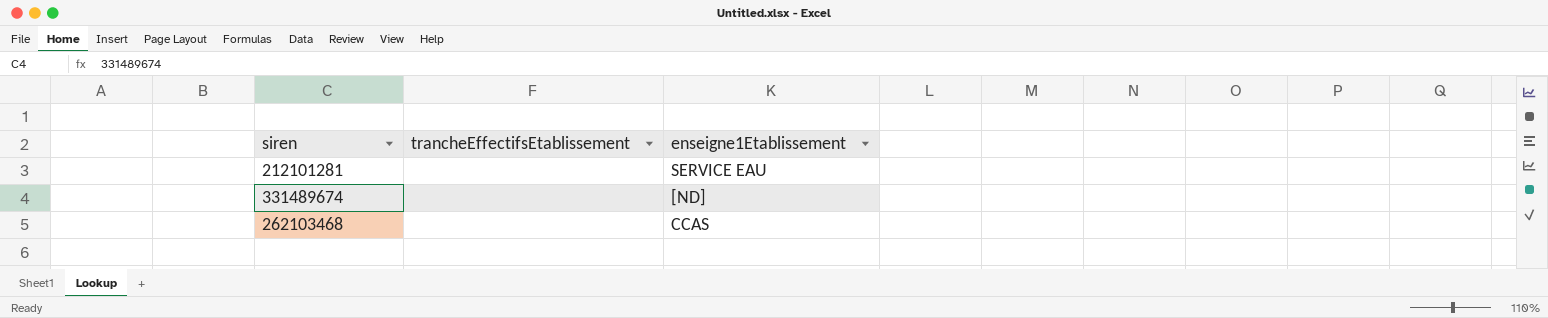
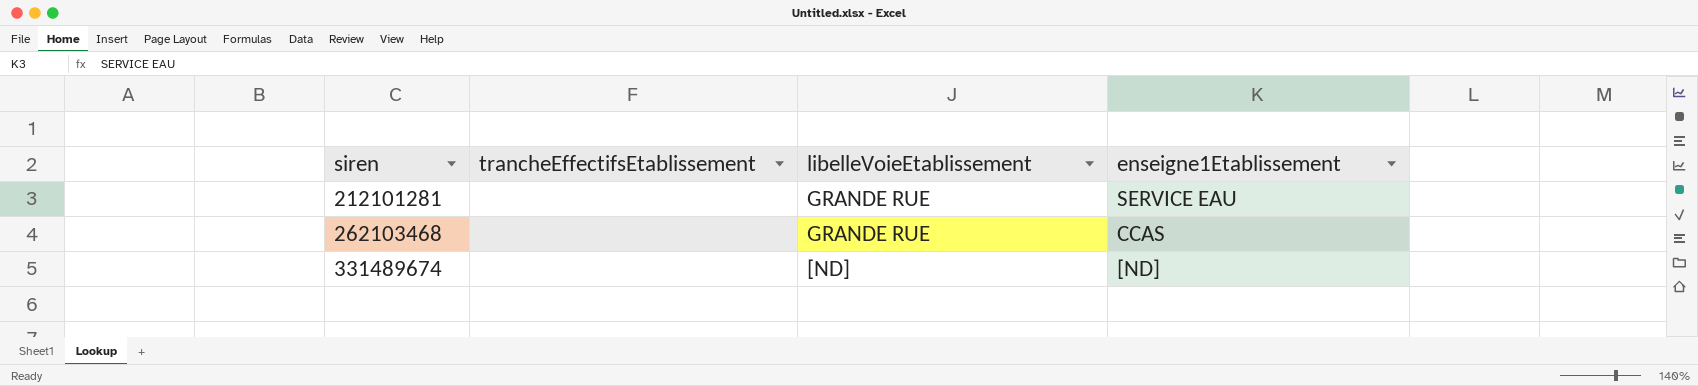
row order: none -> siren ascending
column libelleVoieEtablissement | position: none -> 3

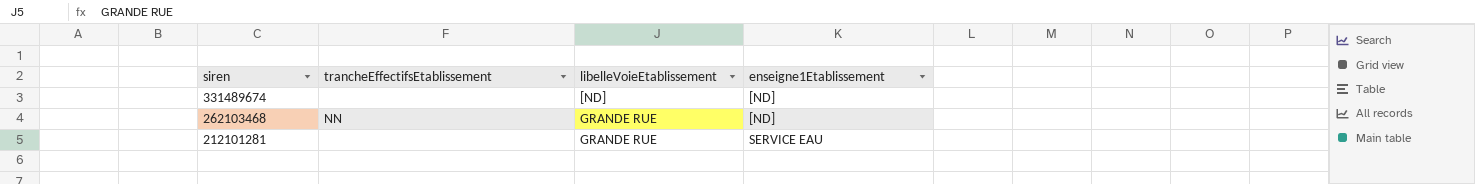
row order: siren ascending -> siren descending
262103468 | trancheEffectifsEtablissement: none -> NN
262103468 | enseigne1Etablissement: CCAS -> [ND]

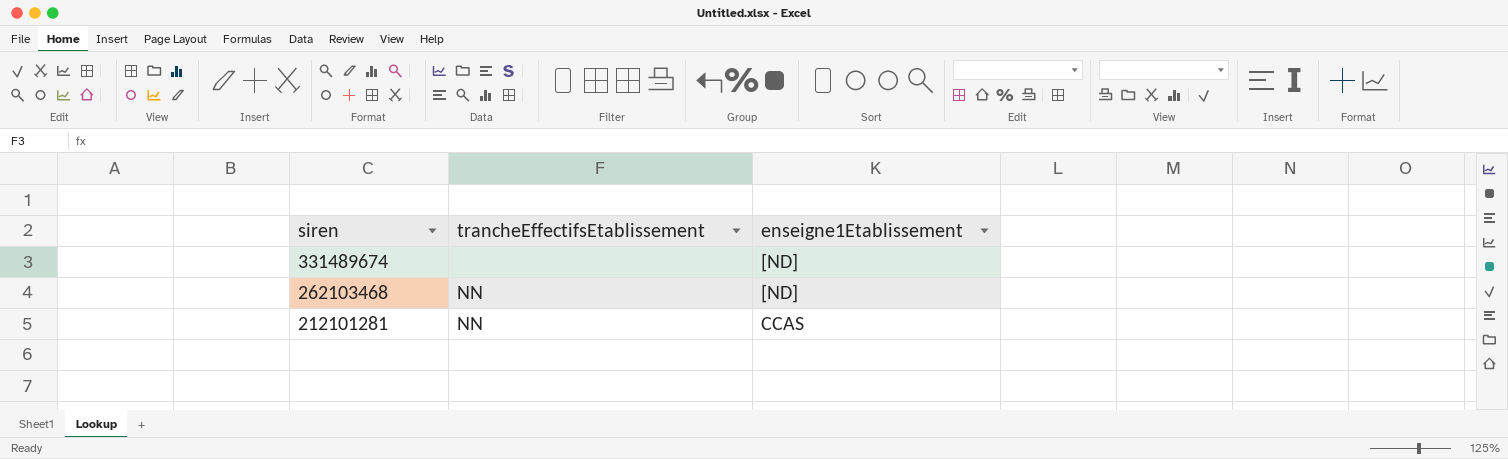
column libelleVoieEtablissement | position: 3 -> none
212101281 | trancheEffectifsEtablissement: none -> NN
212101281 | enseigne1Etablissement: SERVICE EAU -> CCAS

